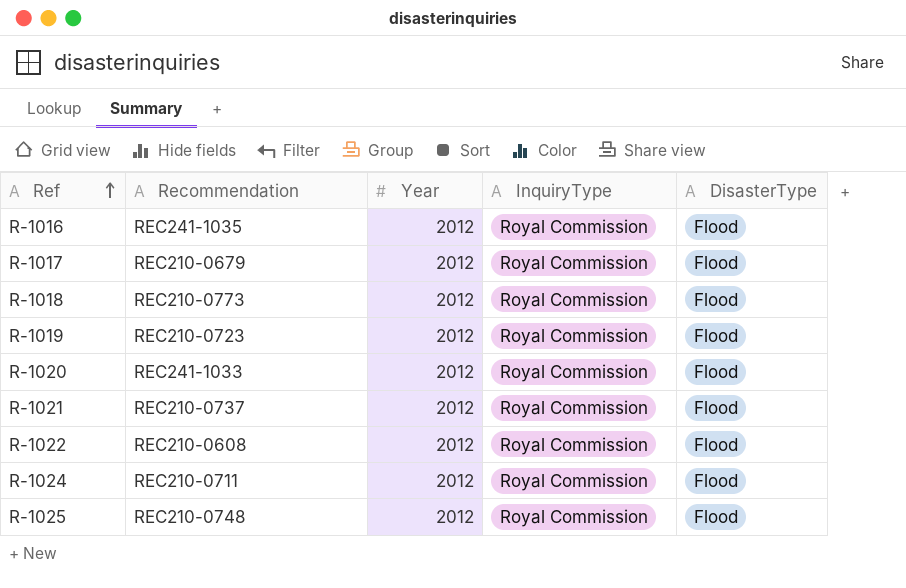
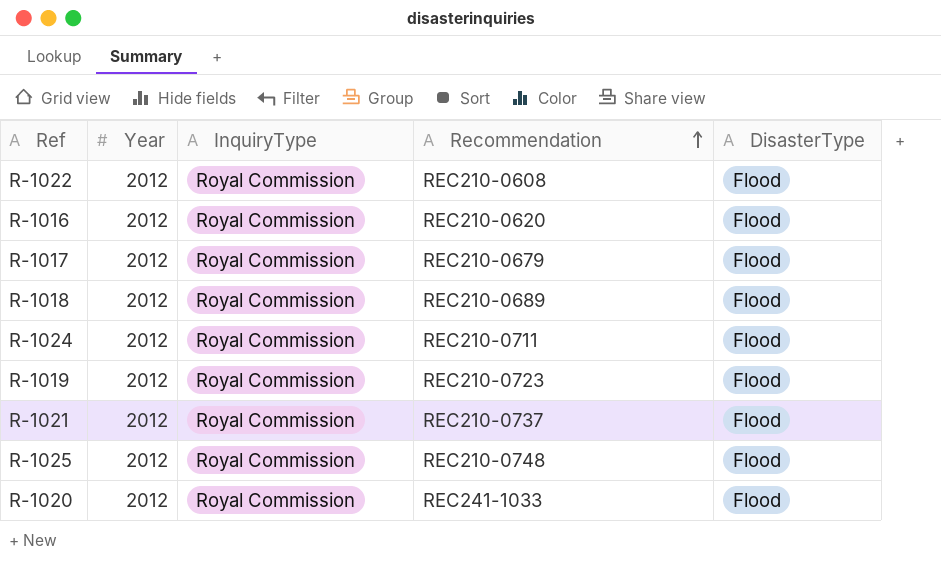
row order: Ref ascending -> Recommendation ascending
column Recommendation | position: 2 -> 4
R-1016 | Recommendation: REC241-1035 -> REC210-0620
R-1018 | Recommendation: REC210-0773 -> REC210-0689

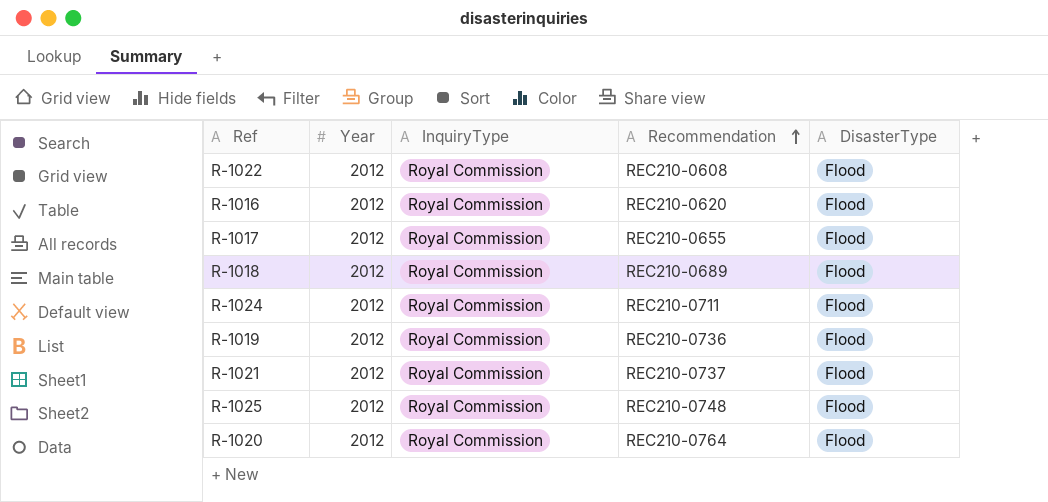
R-1017 | Recommendation: REC210-0679 -> REC210-0655
R-1019 | Recommendation: REC210-0723 -> REC210-0736
R-1020 | Recommendation: REC241-1033 -> REC210-0764

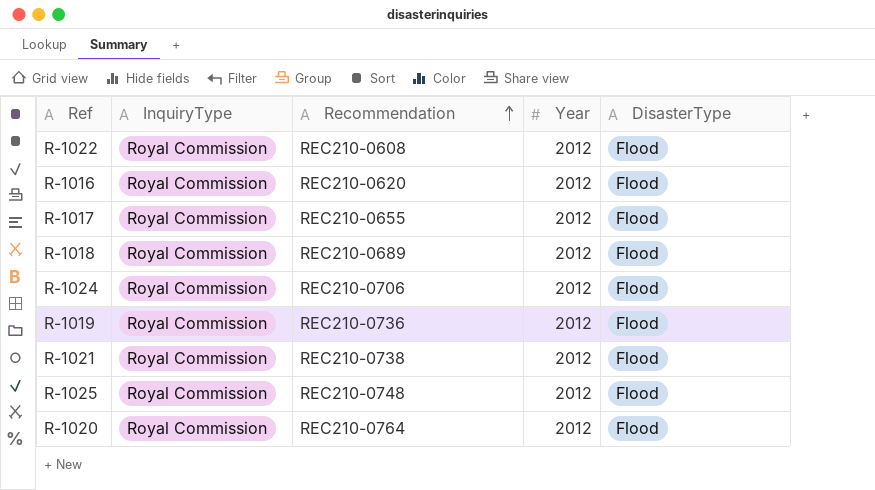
column Year | position: 2 -> 4
R-1024 | Recommendation: REC210-0711 -> REC210-0706
R-1021 | Recommendation: REC210-0737 -> REC210-0738

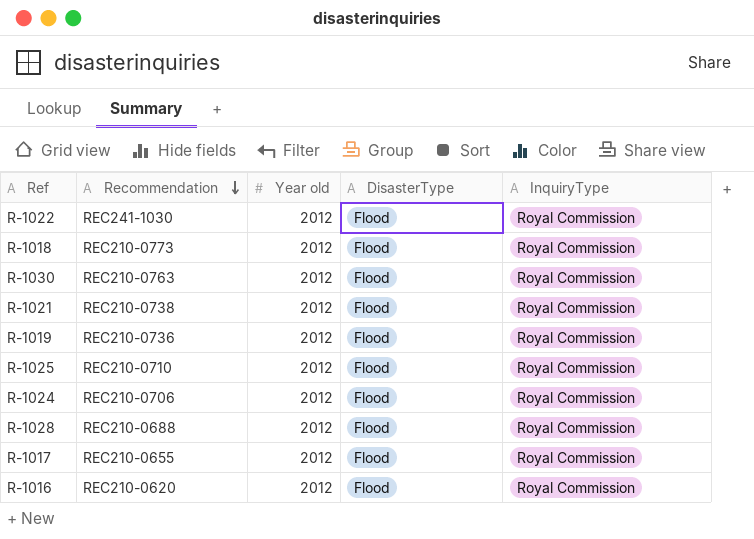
row order: Recommendation ascending -> Recommendation descending
column name: Year -> Year old
column InquiryType | position: 2 -> 5
row R-1020: Royal Commission | REC210-0764 | 2012 | Flood -> none
R-1022 | Recommendation: REC210-0608 -> REC241-1030
R-1018 | Recommendation: REC210-0689 -> REC210-0773
row R-1030: none -> REC210-0763 | 2012 | Flood | Royal Commission
R-1025 | Recommendation: REC210-0748 -> REC210-0710
row R-1028: none -> REC210-0688 | 2012 | Flood | Royal Commission

